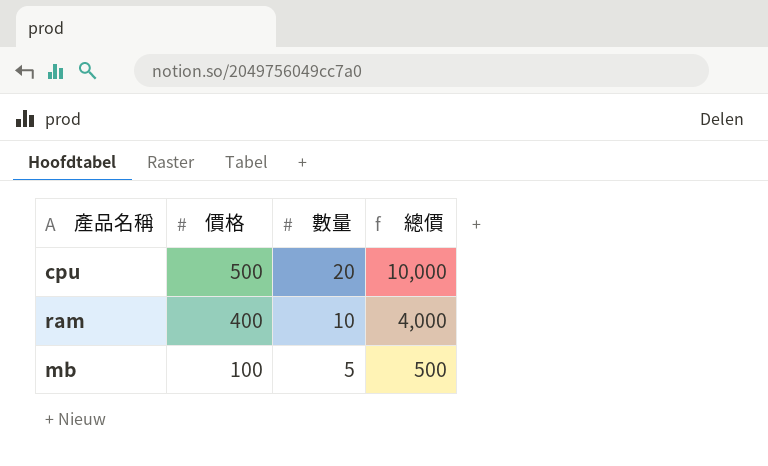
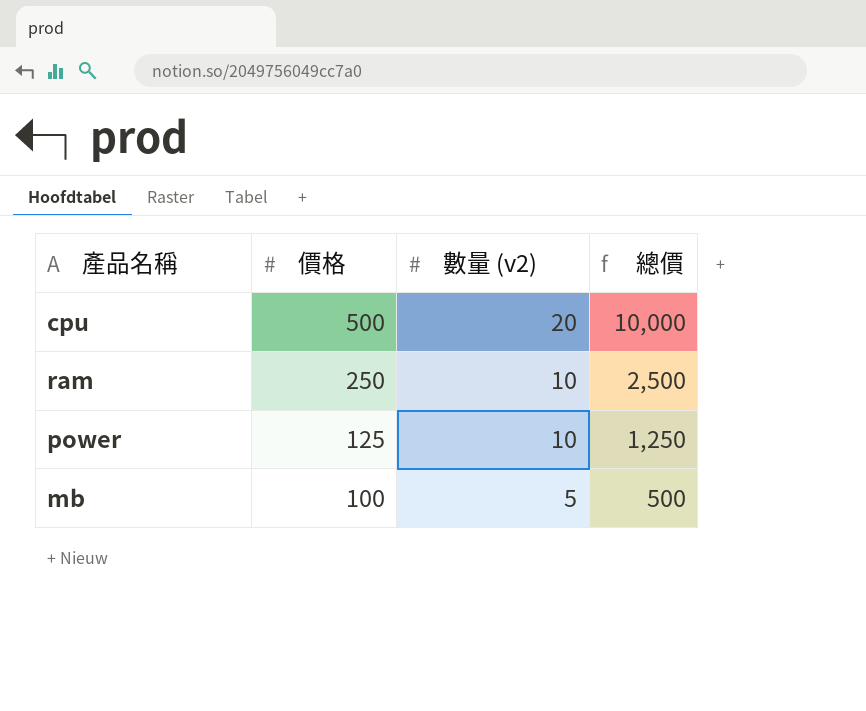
column name: 數量 -> 數量 (v2)
ram | 價格: 400 -> 250
ram | 總價: 4,000 -> 2,500
row power: none -> 125 | 10 | 1,250

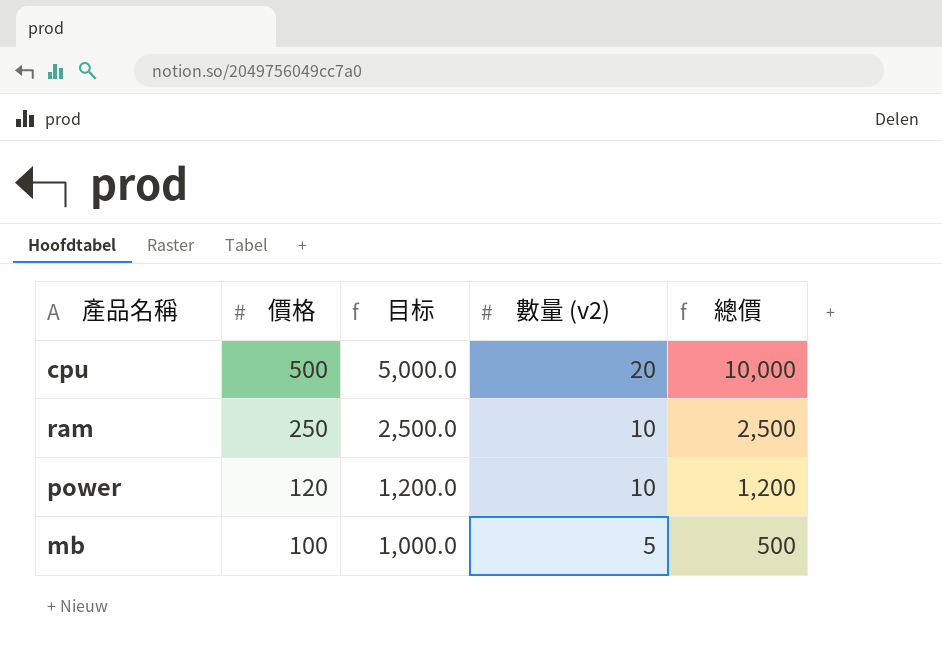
column 目标 | formula: none -> [價格] * 10
power | 價格: 125 -> 120
power | 總價: 1,250 -> 1,200

